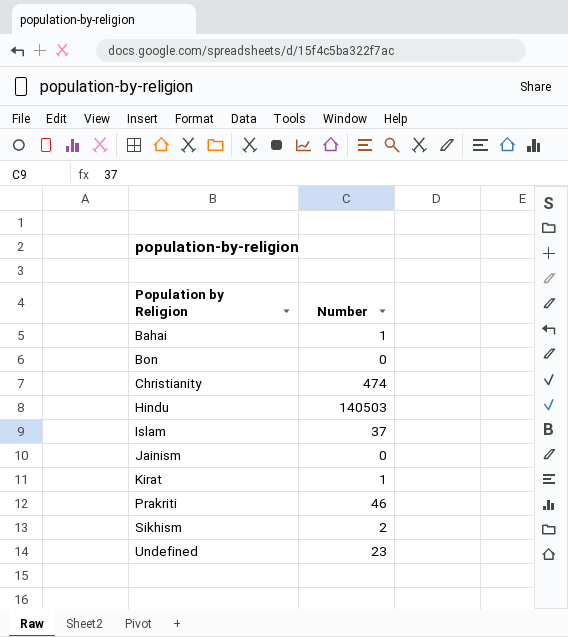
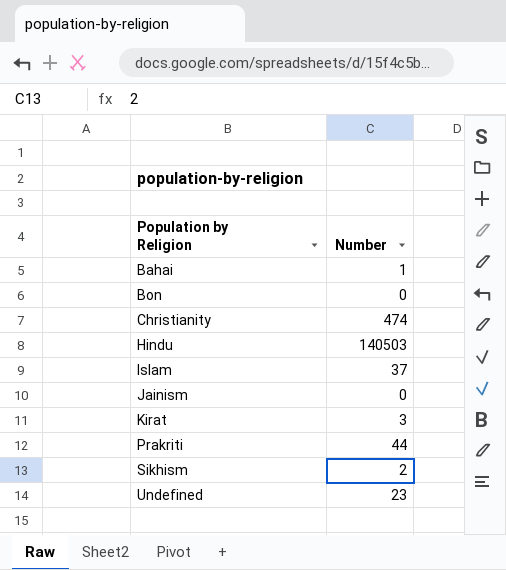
Kirat | Number: 1 -> 3
Prakriti | Number: 46 -> 44

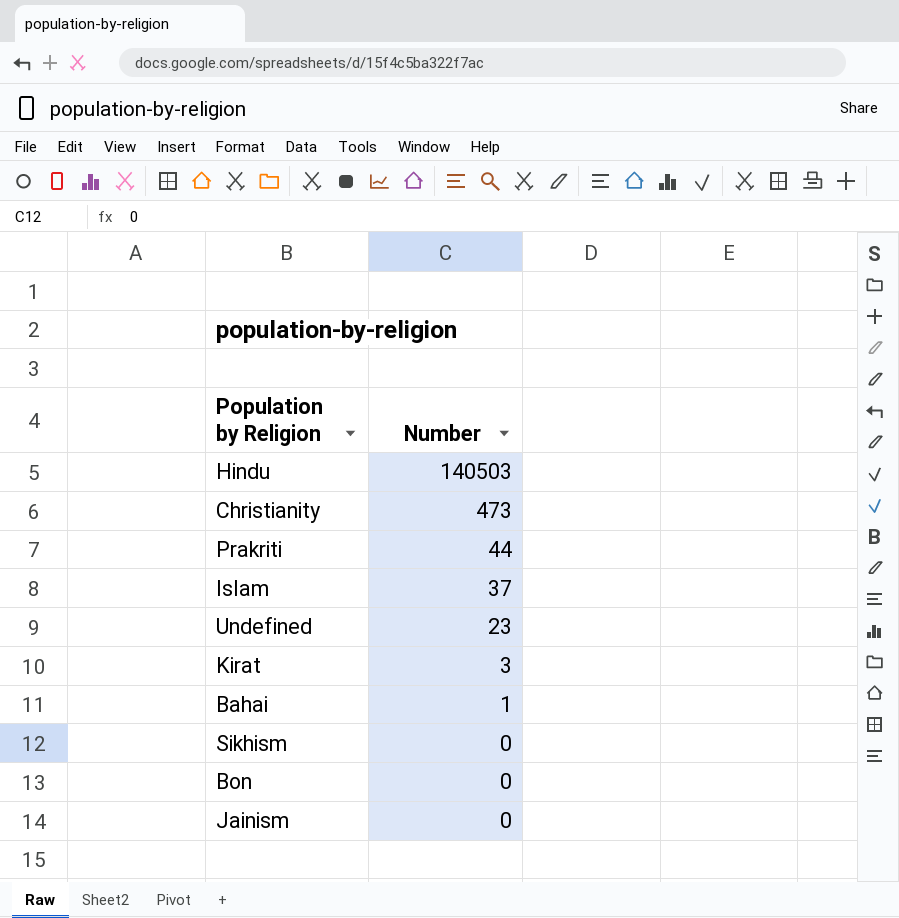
row order: Population by Religion ascending -> Number descending
Christianity | Number: 474 -> 473
Sikhism | Number: 2 -> 0

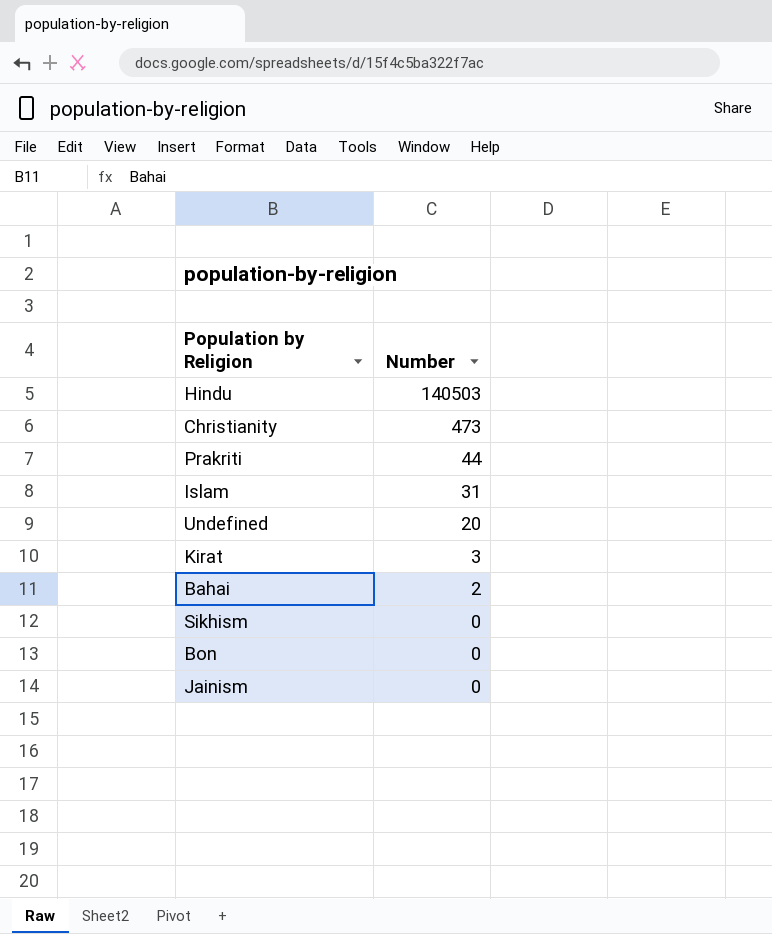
Islam | Number: 37 -> 31
Undefined | Number: 23 -> 20
Bahai | Number: 1 -> 2

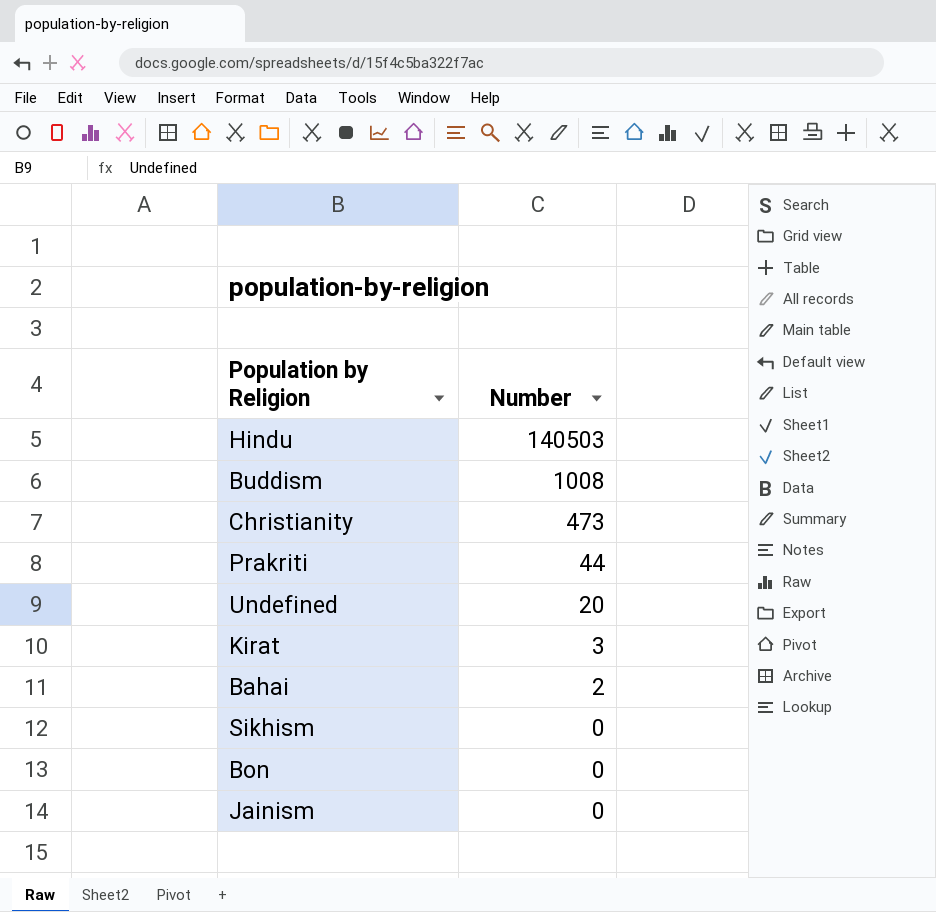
row Islam: 31 -> none
row Buddism: none -> 1008

